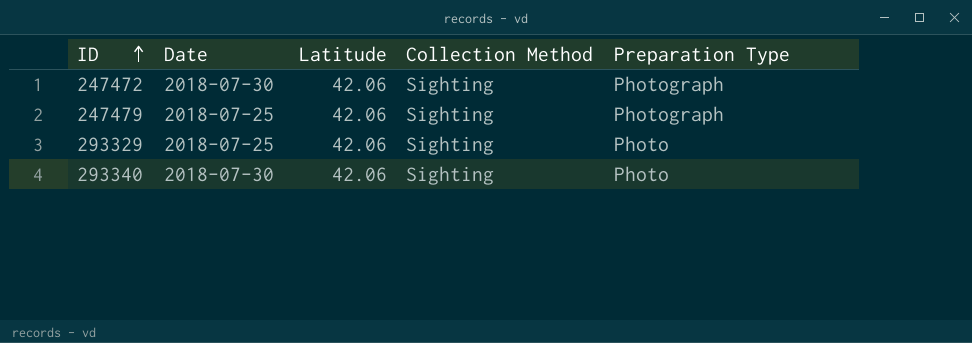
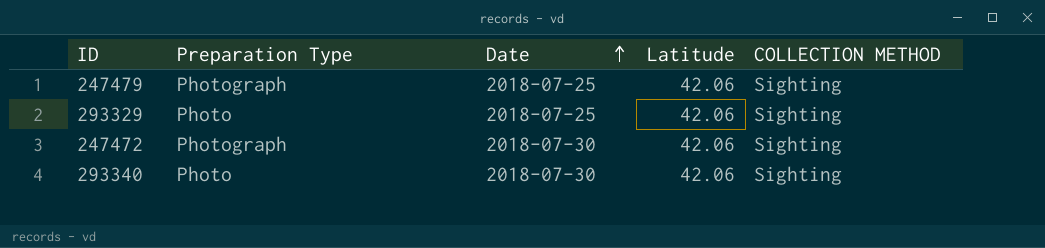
row order: ID ascending -> Date ascending
column Preparation Type | position: 5 -> 2
column name: Collection Method -> COLLECTION METHOD

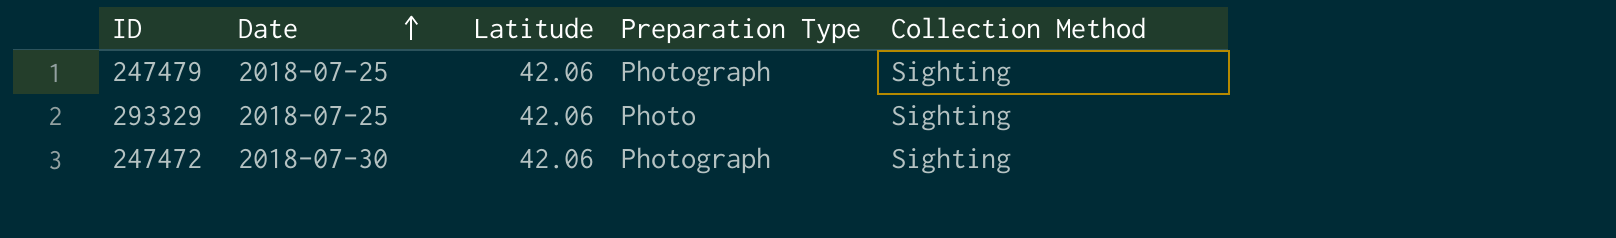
column Preparation Type | position: 2 -> 4
column name: COLLECTION METHOD -> Collection Method
row 293340: Photo | 2018-07-30 | 42.06 | Sighting -> none

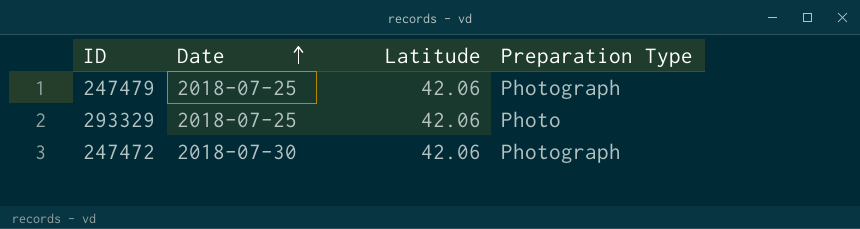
column Collection Method | position: 5 -> none

